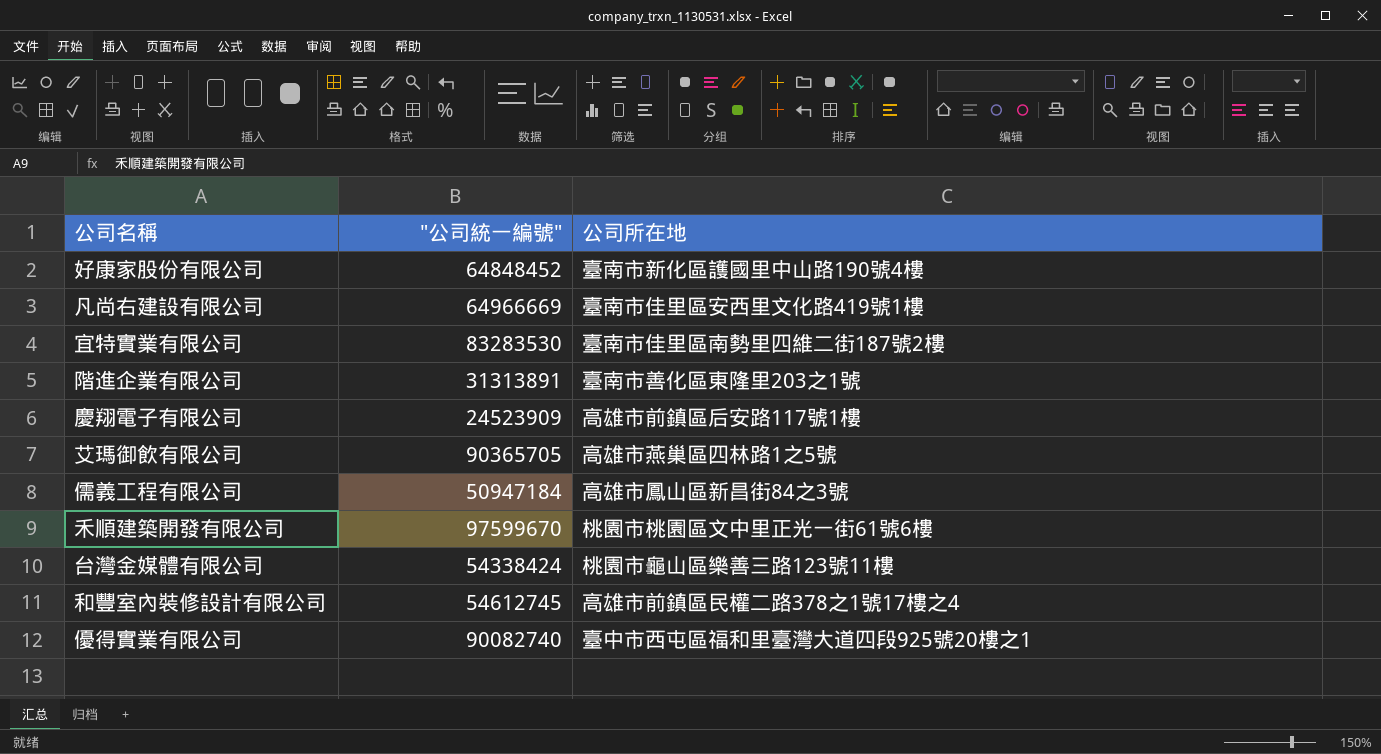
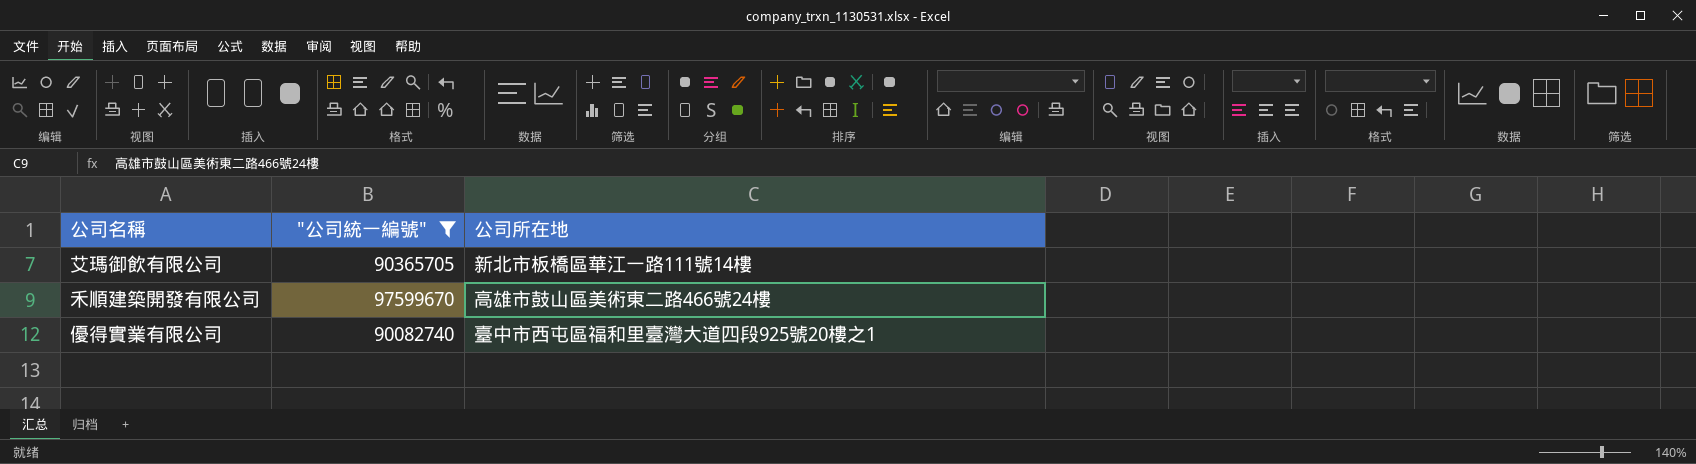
filter: none -> "公司統一編號" >= 90082740
艾瑪御飲有限公司 | 公司所在地: 高雄市燕巢區四林路1之5號 -> 新北市板橋區華江一路111號14樓
禾順建築開發有限公司 | 公司所在地: 桃園市桃園區文中里正光一街61號6樓 -> 高雄市鼓山區美術東二路466號24樓

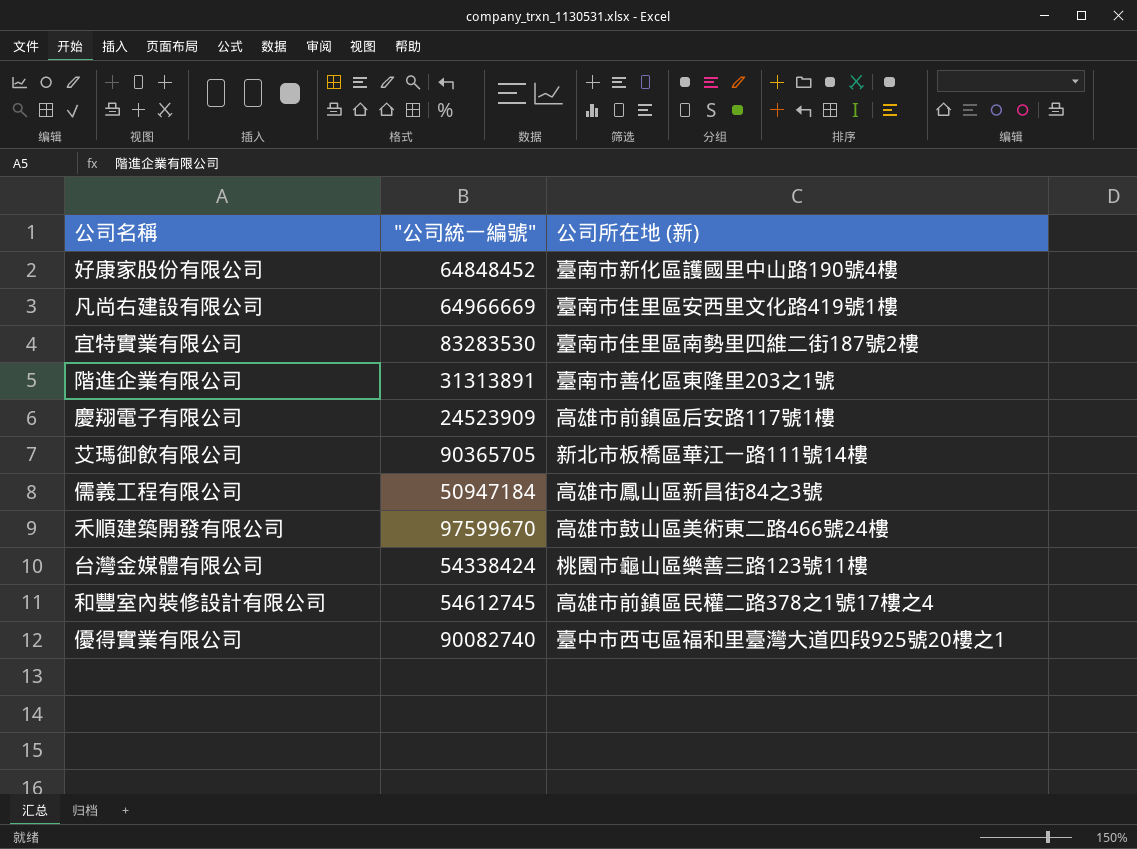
filter: "公司統一編號" >= 90082740 -> none
column name: 公司所在地 -> 公司所在地 (新)

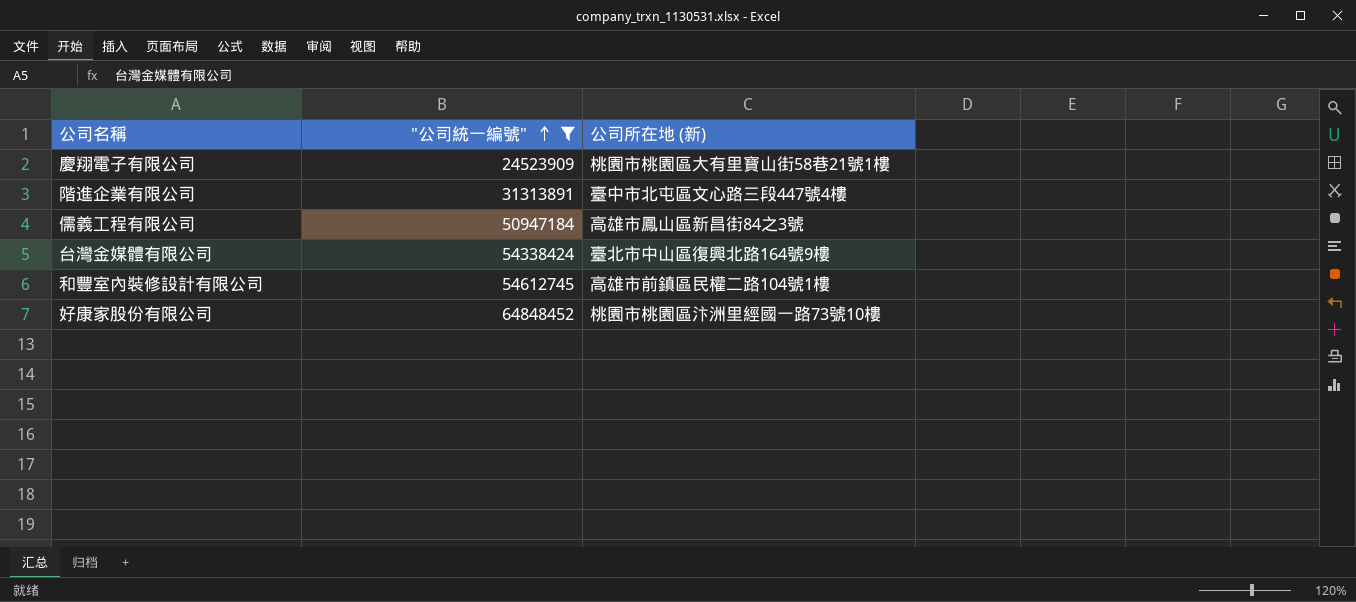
filter: none -> "公司統一編號" <= 64848452
row order: none -> "公司統一編號" ascending
慶翔電子有限公司 | 公司所在地 (新): 高雄市前鎮區后安路117號1樓 -> 桃園市桃園區大有里寶山街58巷21號1樓
階進企業有限公司 | 公司所在地 (新): 臺南市善化區東隆里203之1號 -> 臺中市北屯區文心路三段447號4樓
台灣金媒體有限公司 | 公司所在地 (新): 桃園市龜山區樂善三路123號11樓 -> 臺北市中山區復興北路164號9樓
和豐室內裝修設計有限公司 | 公司所在地 (新): 高雄市前鎮區民權二路378之1號17樓之4 -> 高雄市前鎮區民權二路104號1樓
好康家股份有限公司 | 公司所在地 (新): 臺南市新化區護國里中山路190號4樓 -> 桃園市桃園區汴洲里經國一路73號10樓

